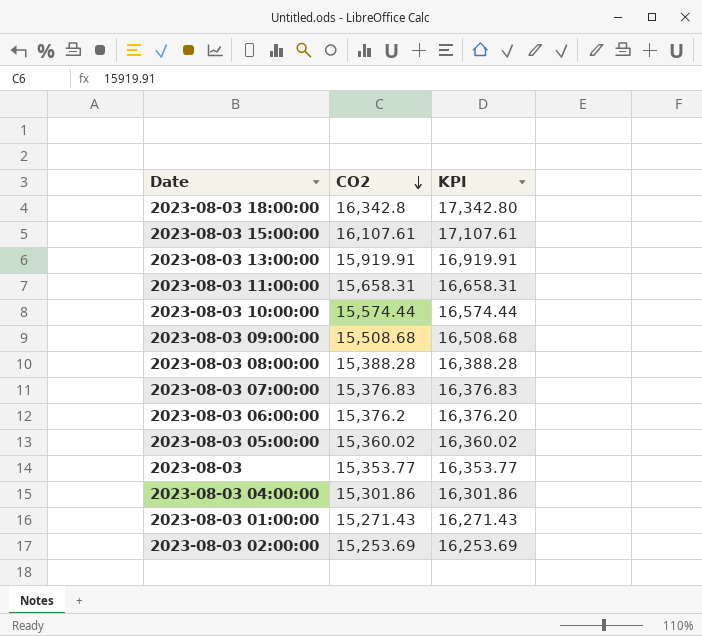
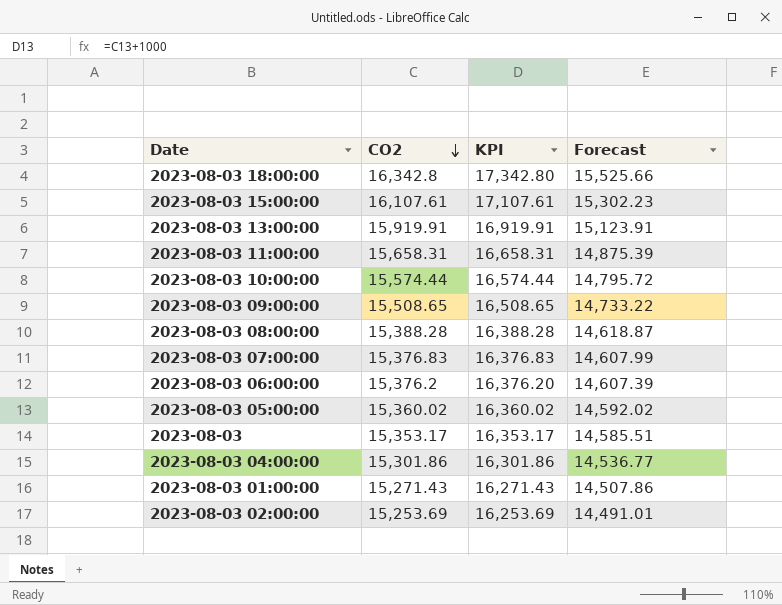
column Forecast | formula: none -> [CO2] * 0.95
2023-08-03 09:00:00 | CO2: 15,508.68 -> 15,508.65
2023-08-03 09:00:00 | KPI: 16,508.68 -> 16,508.65
2023-08-03 | CO2: 15,353.77 -> 15,353.17
2023-08-03 | KPI: 16,353.77 -> 16,353.17

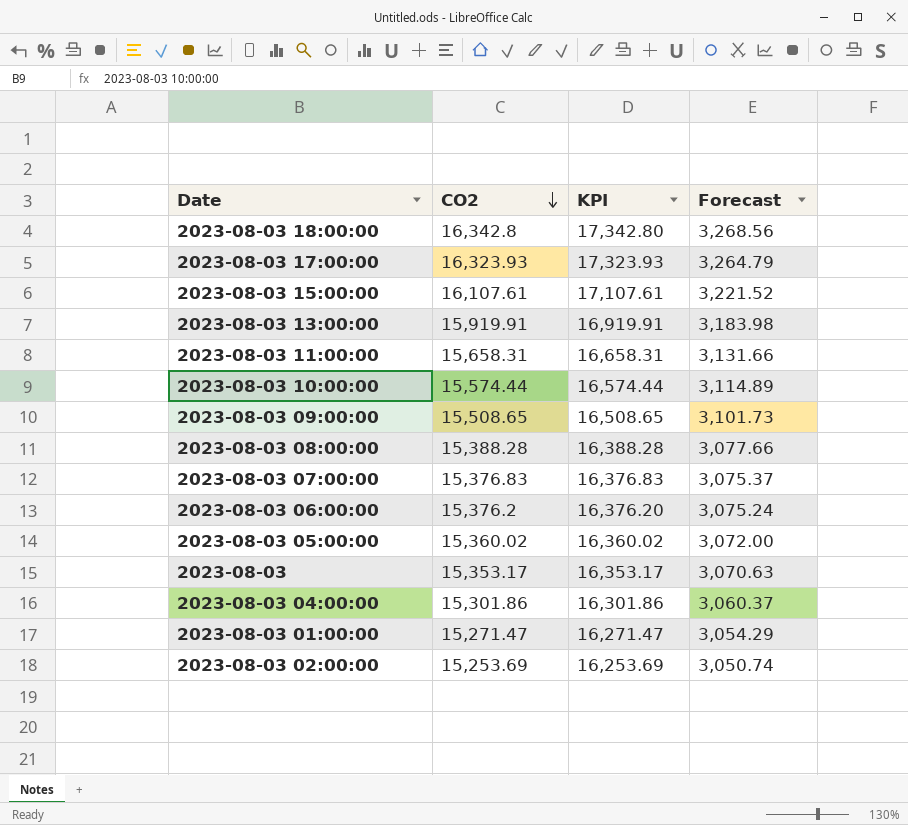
column Forecast | formula: [CO2] * 0.95 -> [CO2] * 0.2
row 2023-08-03 17:00:00: none -> 16,323.93 | 17,323.93 | 3,264.79
2023-08-03 01:00:00 | CO2: 15,271.43 -> 15,271.47
2023-08-03 01:00:00 | KPI: 16,271.43 -> 16,271.47

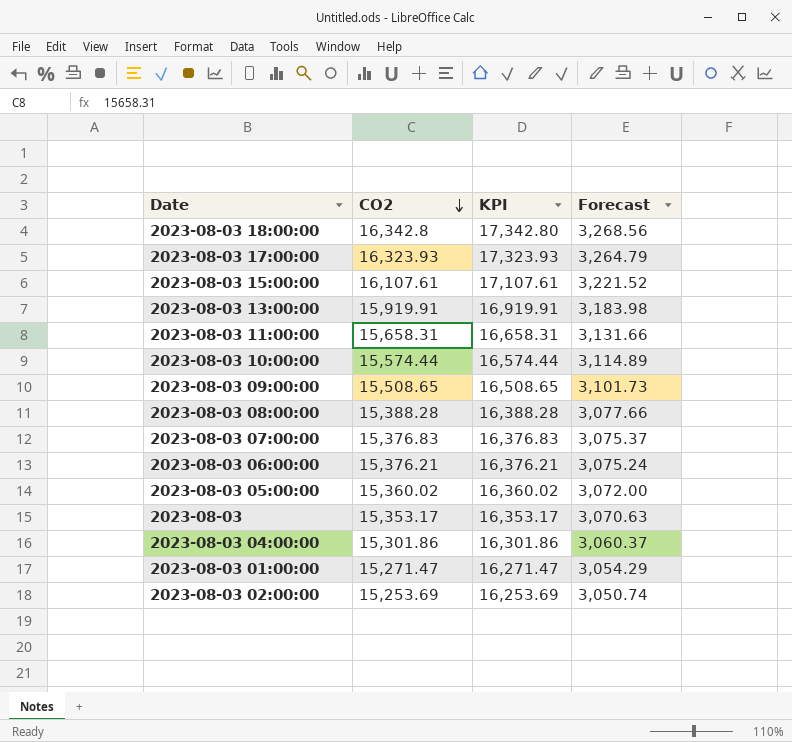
2023-08-03 06:00:00 | CO2: 15,376.2 -> 15,376.21
2023-08-03 06:00:00 | KPI: 16,376.20 -> 16,376.21

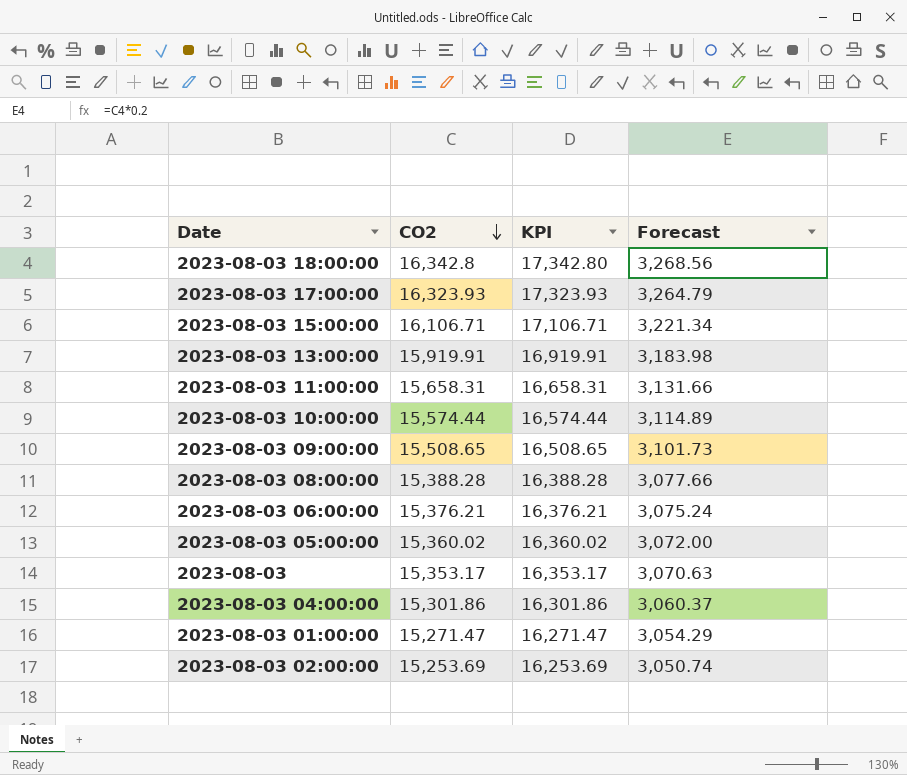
row 2023-08-03 07:00:00: 15,376.83 | 16,376.83 | 3,075.37 -> none
2023-08-03 15:00:00 | CO2: 16,107.61 -> 16,106.71
2023-08-03 15:00:00 | KPI: 17,107.61 -> 17,106.71
2023-08-03 15:00:00 | Forecast: 3,221.52 -> 3,221.34

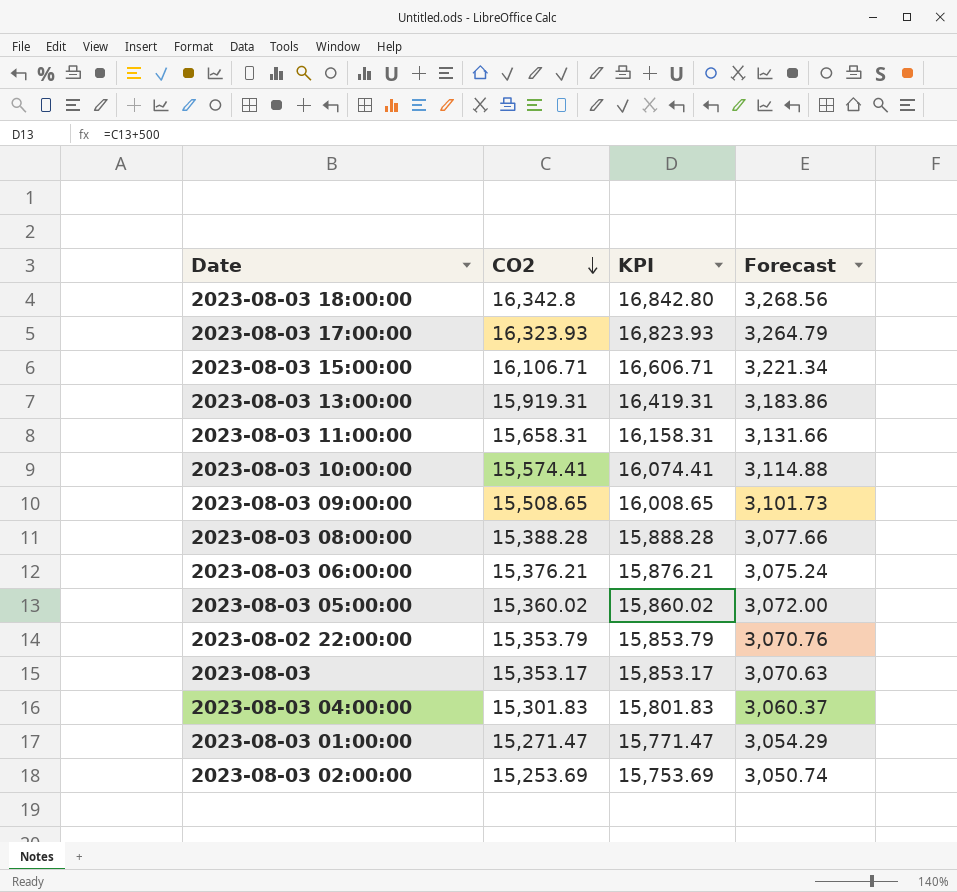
column KPI | formula: [CO2] + 1000 -> [CO2] + 500
2023-08-03 13:00:00 | CO2: 15,919.91 -> 15,919.31
2023-08-03 13:00:00 | Forecast: 3,183.98 -> 3,183.86
2023-08-03 10:00:00 | CO2: 15,574.44 -> 15,574.41
2023-08-03 10:00:00 | Forecast: 3,114.89 -> 3,114.88
row 2023-08-02 22:00:00: none -> 15,353.79 | 15,853.79 | 3,070.76
2023-08-03 04:00:00 | CO2: 15,301.86 -> 15,301.83

